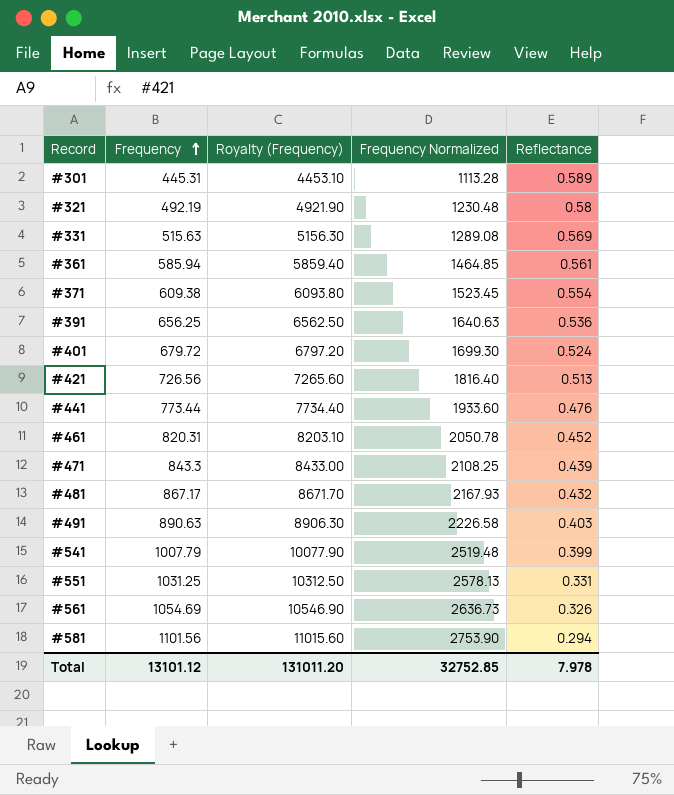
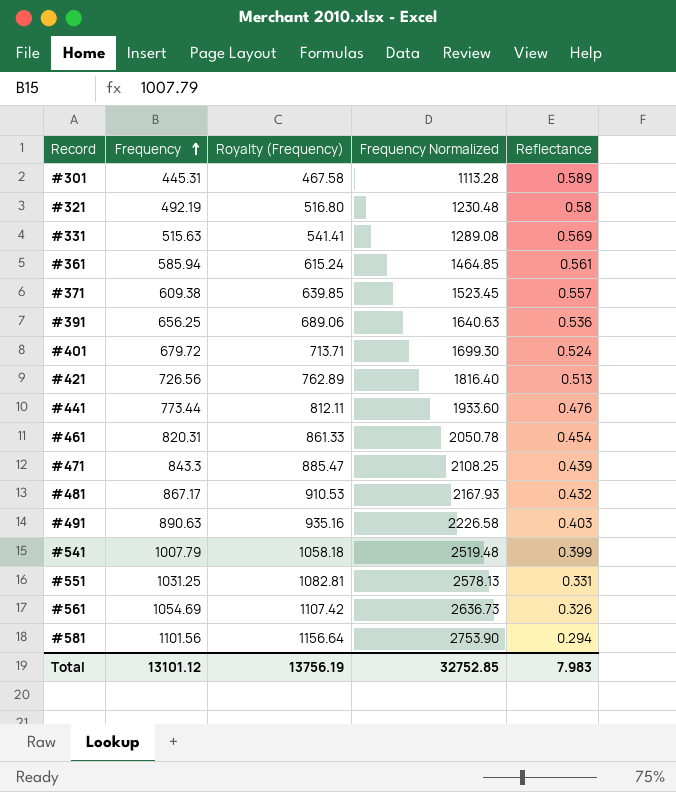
column Royalty (Frequency) | formula: [Frequency] * 10 -> [Frequency] * 1.05
#371 | Reflectance: 0.554 -> 0.557
#461 | Reflectance: 0.452 -> 0.454
Total | Royalty (Frequency): 131011.20 -> 13756.19
Total | Reflectance: 7.978 -> 7.983

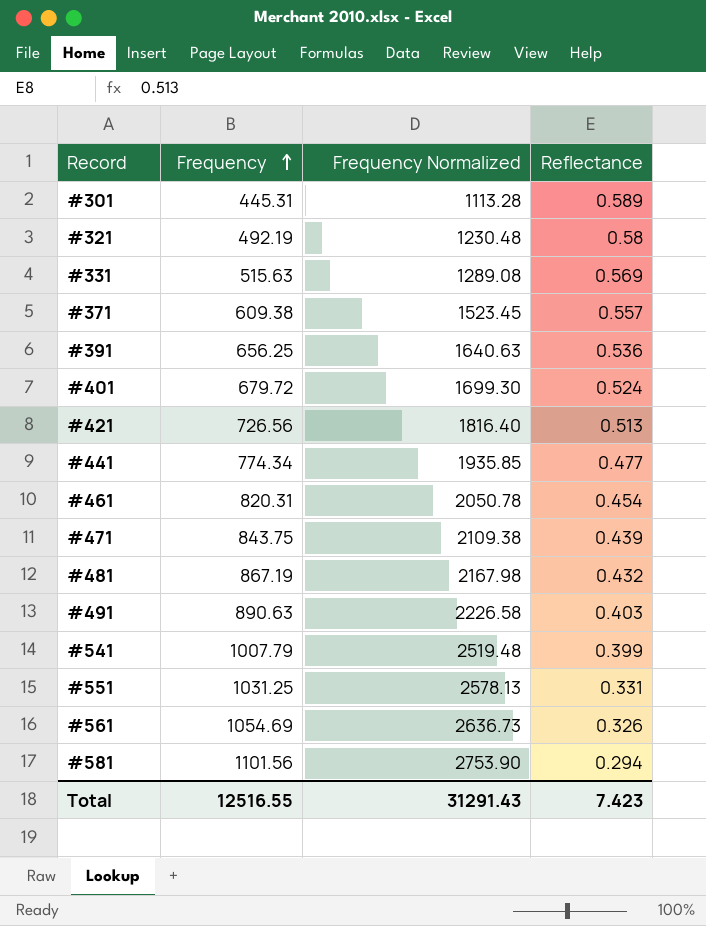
column Royalty (Frequency) | formula: [Frequency] * 1.05 -> none
row #361: 585.94 | 615.24 | 1464.85 | 0.561 -> none
#441 | Frequency: 773.44 -> 774.34
#441 | Frequency Normalized: 1933.60 -> 1935.85
#441 | Reflectance: 0.476 -> 0.477
#471 | Frequency: 843.3 -> 843.75
#471 | Frequency Normalized: 2108.25 -> 2109.38
#481 | Frequency: 867.17 -> 867.19
#481 | Frequency Normalized: 2167.93 -> 2167.98
Total | Frequency: 13101.12 -> 12516.55
Total | Frequency Normalized: 32752.85 -> 31291.43
Total | Reflectance: 7.983 -> 7.423

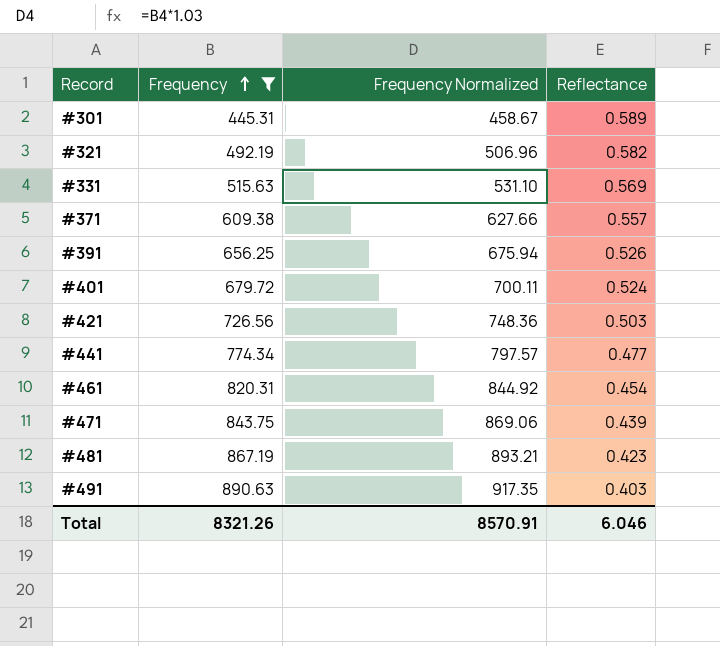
filter: none -> Frequency <= 890.63
column Frequency Normalized | formula: [Frequency] * 2.5 -> [Frequency] * 1.03
#321 | Reflectance: 0.58 -> 0.582
#391 | Reflectance: 0.536 -> 0.526
#421 | Reflectance: 0.513 -> 0.503
#481 | Reflectance: 0.432 -> 0.423
Total | Frequency: 12516.55 -> 8321.26
Total | Frequency Normalized: 31291.43 -> 8570.91
Total | Reflectance: 7.423 -> 6.046

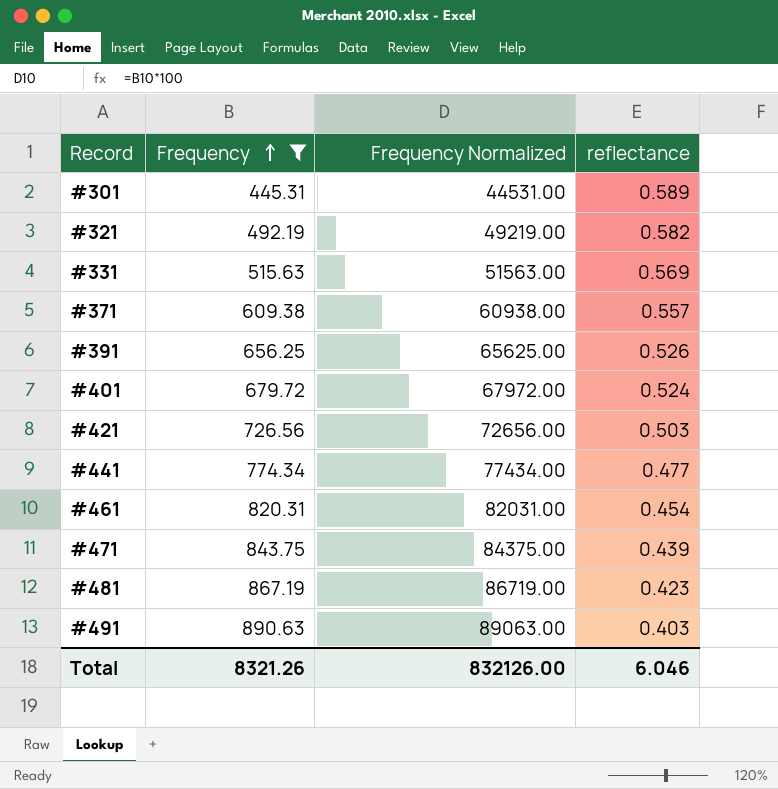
column Frequency Normalized | formula: [Frequency] * 1.03 -> [Frequency] * 100
column name: Reflectance -> reflectance
Total | Frequency Normalized: 8570.91 -> 832126.00

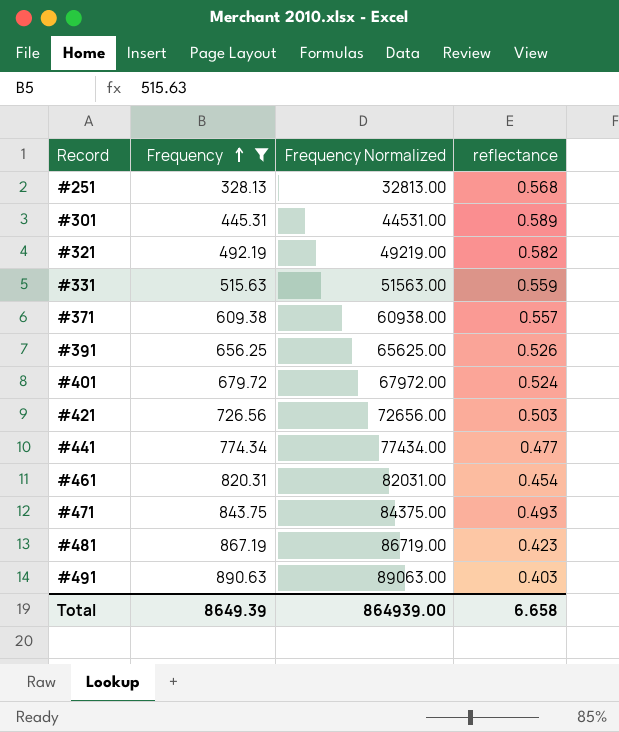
row #251: none -> 328.13 | 32813.00 | 0.568
#331 | reflectance: 0.569 -> 0.559
#471 | reflectance: 0.439 -> 0.493
Total | Frequency: 8321.26 -> 8649.39
Total | Frequency Normalized: 832126.00 -> 864939.00
Total | reflectance: 6.046 -> 6.658

